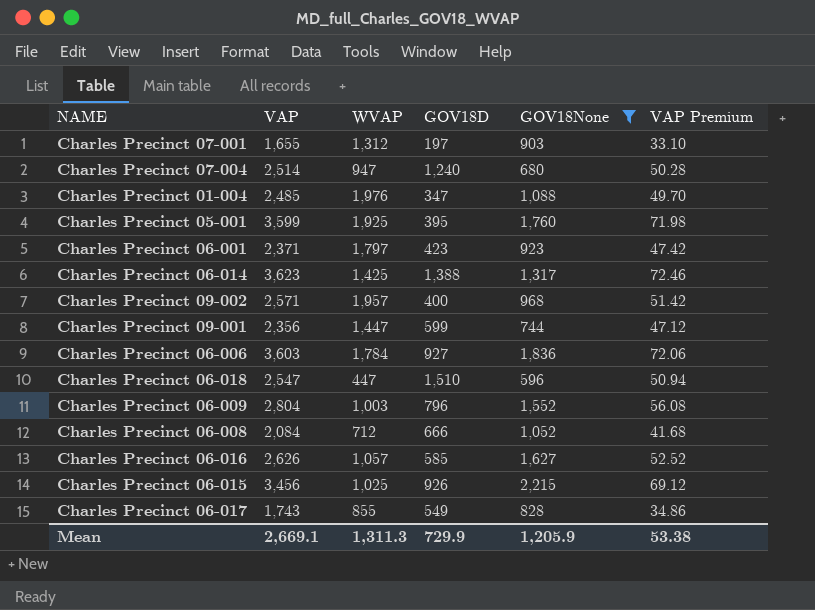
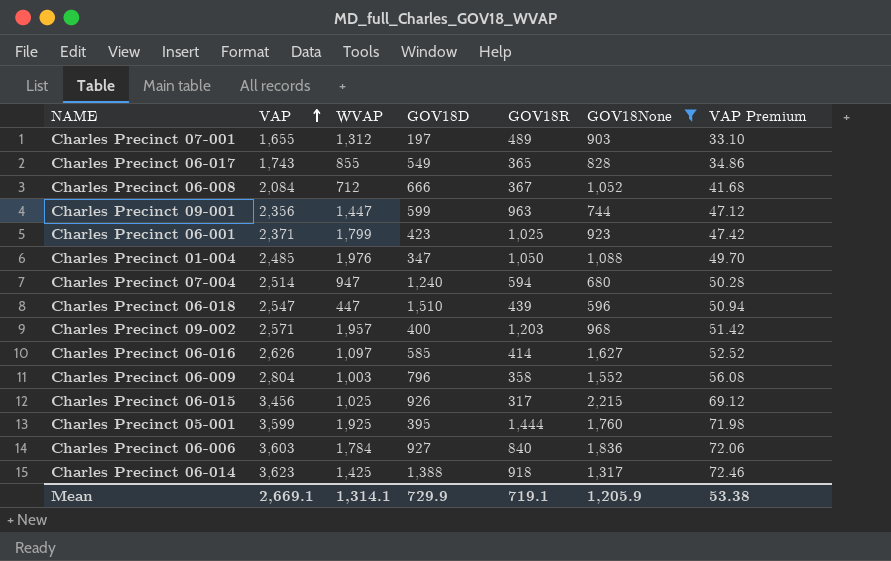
row order: none -> VAP ascending
column GOV18R | position: none -> 5
Charles Precinct 06-001 | WVAP: 1,797 -> 1,799
Charles Precinct 06-016 | WVAP: 1,057 -> 1,097
Mean | WVAP: 1,311.3 -> 1,314.1

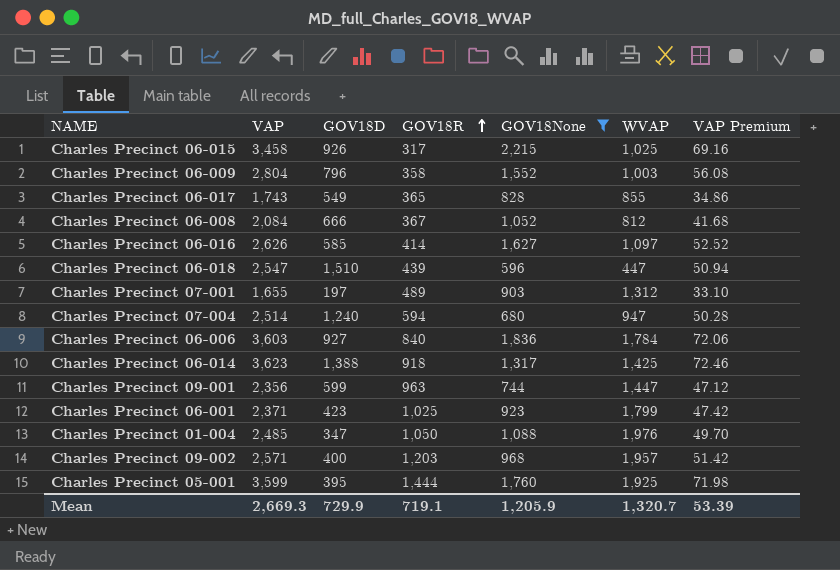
row order: VAP ascending -> GOV18R ascending
column WVAP | position: 3 -> 6
Charles Precinct 06-015 | VAP: 3,456 -> 3,458
Charles Precinct 06-015 | VAP Premium: 69.12 -> 69.16
Charles Precinct 06-008 | WVAP: 712 -> 812
Mean | VAP: 2,669.1 -> 2,669.3
Mean | WVAP: 1,314.1 -> 1,320.7
Mean | VAP Premium: 53.38 -> 53.39

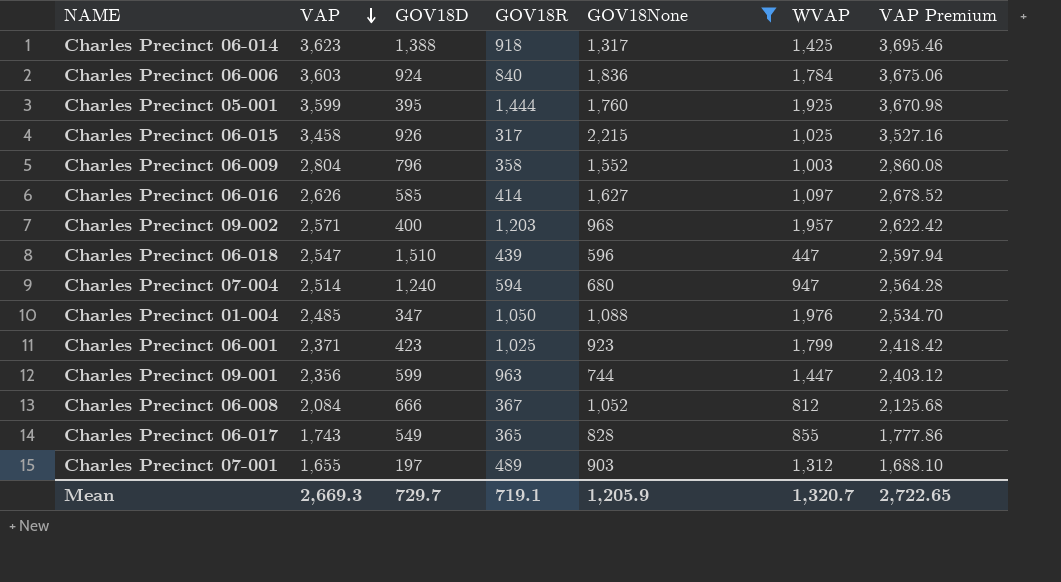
row order: GOV18R ascending -> VAP descending
column VAP Premium | formula: [VAP] * 0.02 -> [VAP] * 1.02
Charles Precinct 06-006 | GOV18D: 927 -> 924
Mean | GOV18D: 729.9 -> 729.7
Mean | VAP Premium: 53.39 -> 2,722.65

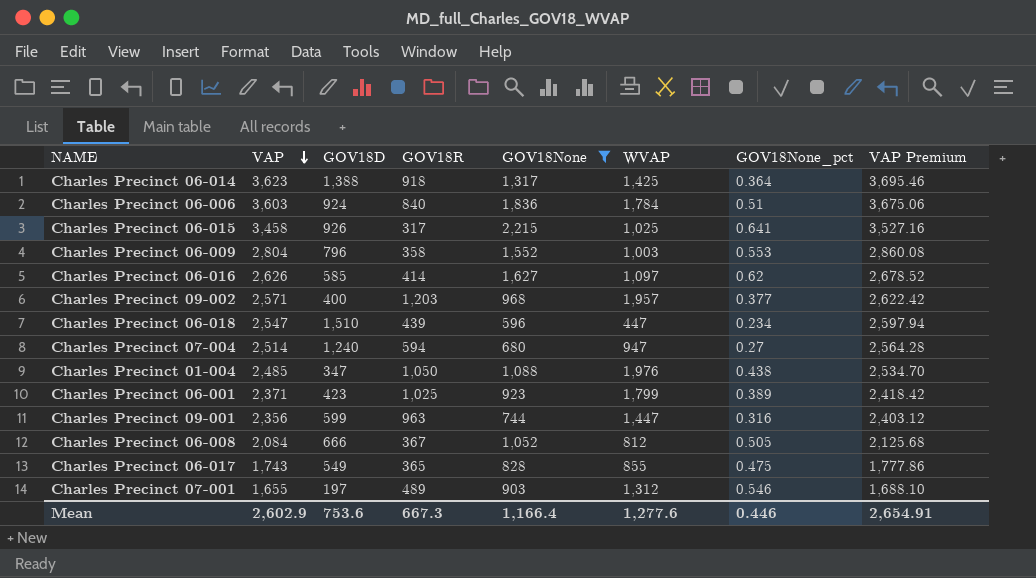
column GOV18None_pct | formula: none -> [GOV18None] / [VAP]
row Charles Precinct 05-001: 3,599 | 395 | 1,444 | 1,760 | 1,925 | 3,670.98 -> none
Mean | VAP: 2,669.3 -> 2,602.9
Mean | GOV18D: 729.7 -> 753.6
Mean | GOV18R: 719.1 -> 667.3
Mean | GOV18None: 1,205.9 -> 1,166.4
Mean | WVAP: 1,320.7 -> 1,277.6
Mean | VAP Premium: 2,722.65 -> 2,654.91

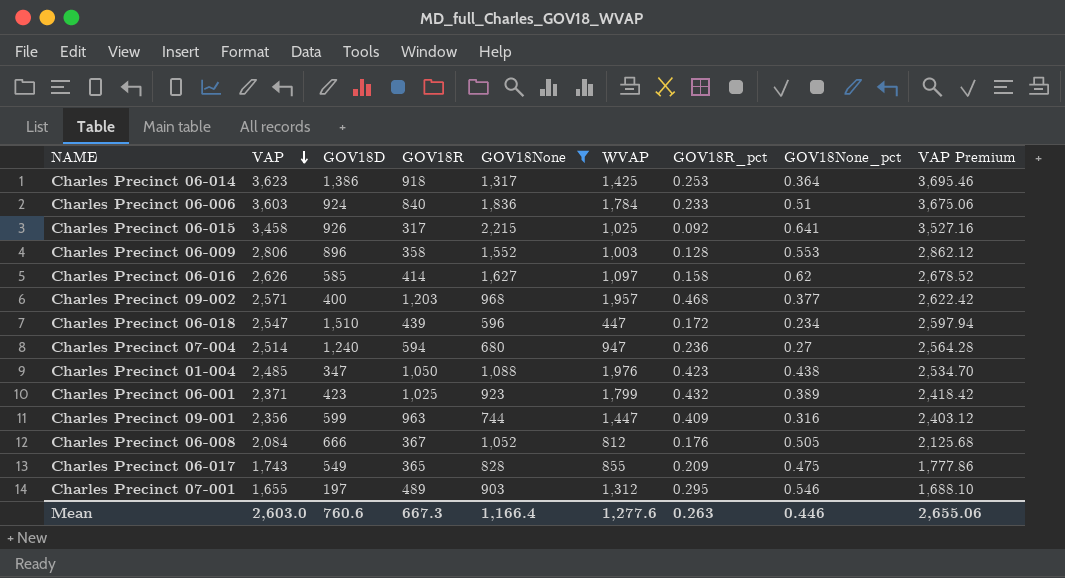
column GOV18R_pct | formula: none -> [GOV18R] / [VAP]
Charles Precinct 06-014 | GOV18D: 1,388 -> 1,386
Charles Precinct 06-009 | VAP: 2,804 -> 2,806
Charles Precinct 06-009 | GOV18D: 796 -> 896
Charles Precinct 06-009 | VAP Premium: 2,860.08 -> 2,862.12
Mean | VAP: 2,602.9 -> 2,603.0
Mean | GOV18D: 753.6 -> 760.6
Mean | VAP Premium: 2,654.91 -> 2,655.06

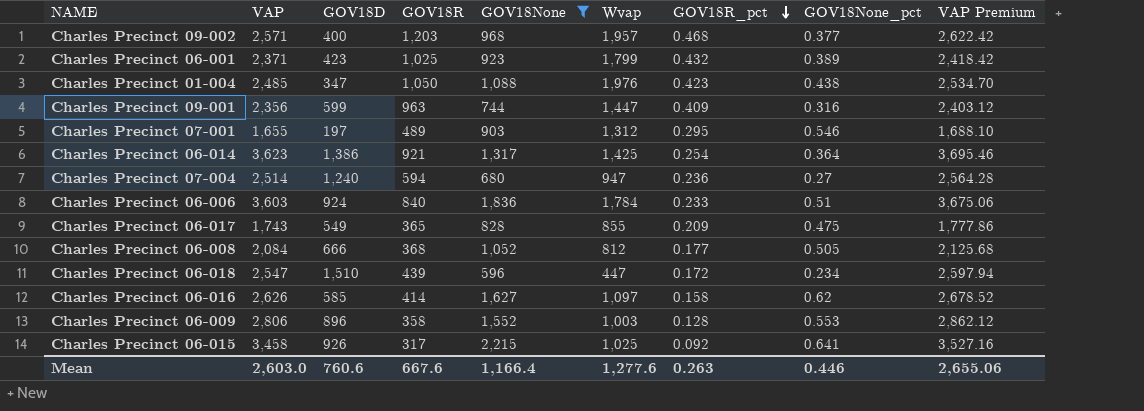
row order: VAP descending -> GOV18R_pct descending
column name: WVAP -> Wvap
Charles Precinct 06-014 | GOV18R: 918 -> 921
Charles Precinct 06-014 | GOV18R_pct: 0.253 -> 0.254
Charles Precinct 06-008 | GOV18R: 367 -> 368
Charles Precinct 06-008 | GOV18R_pct: 0.176 -> 0.177
Mean | GOV18R: 667.3 -> 667.6

